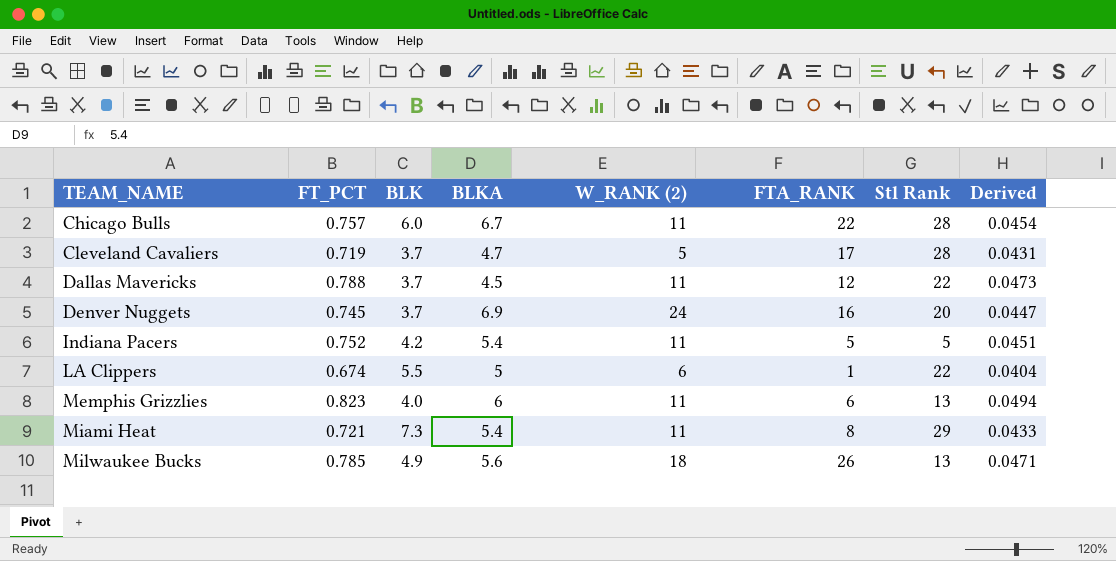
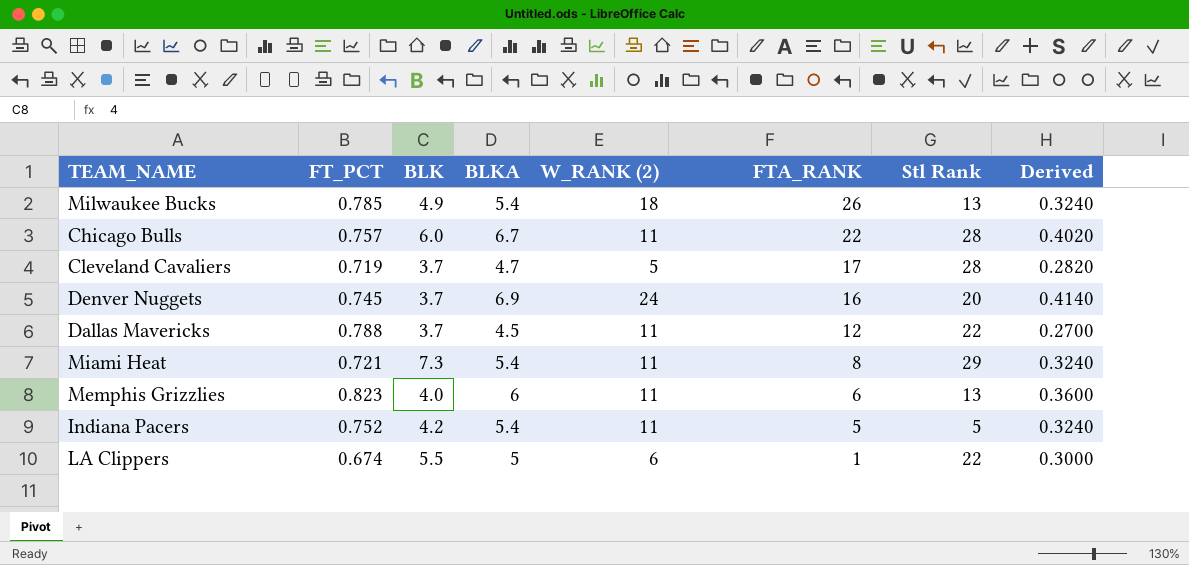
row order: TEAM_NAME ascending -> FTA_RANK descending
column Derived | formula: [FT_PCT] * 0.06 -> [BLKA] * 0.06
Milwaukee Bucks | BLKA: 5.6 -> 5.4

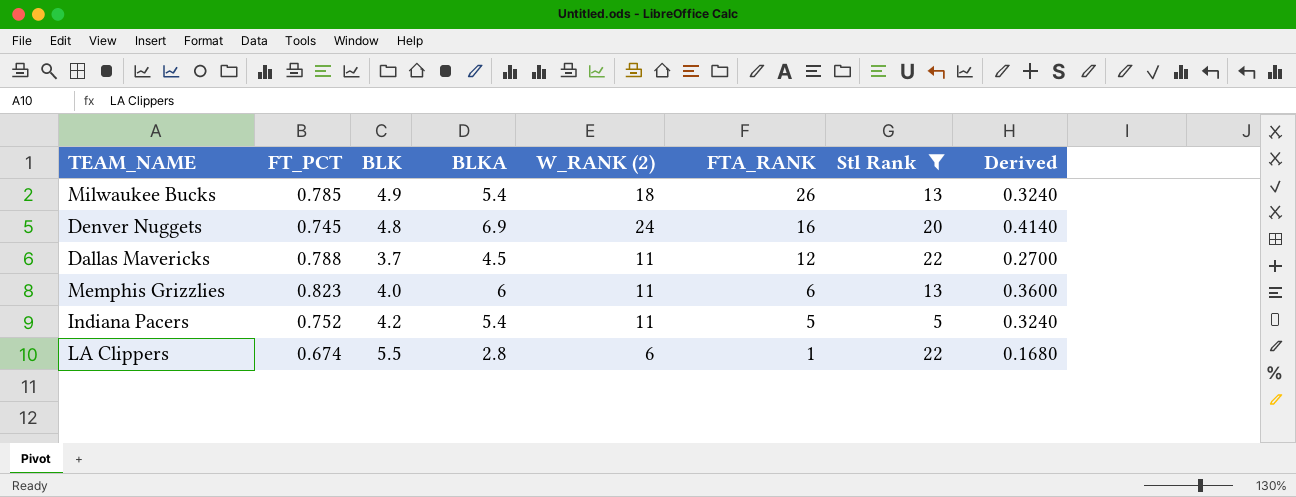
filter: none -> Stl Rank <= 22
Denver Nuggets | BLK: 3.7 -> 4.8
LA Clippers | BLKA: 5 -> 2.8
LA Clippers | Derived: 0.3000 -> 0.1680

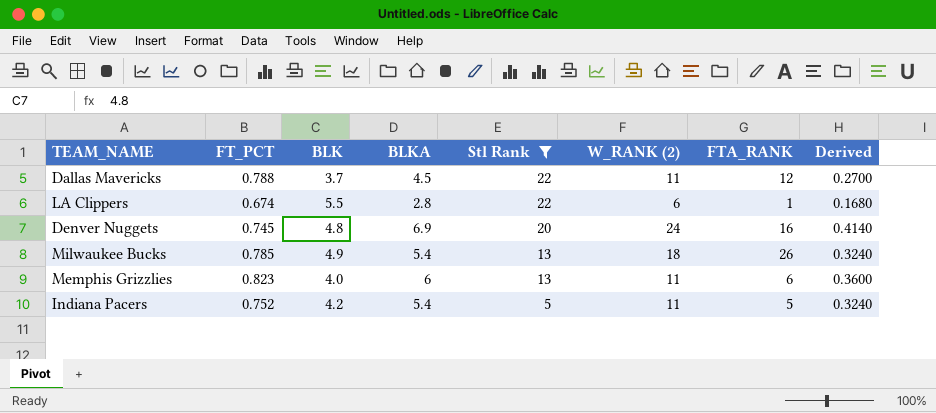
row order: FTA_RANK descending -> Stl Rank descending
column Stl Rank | position: 7 -> 5

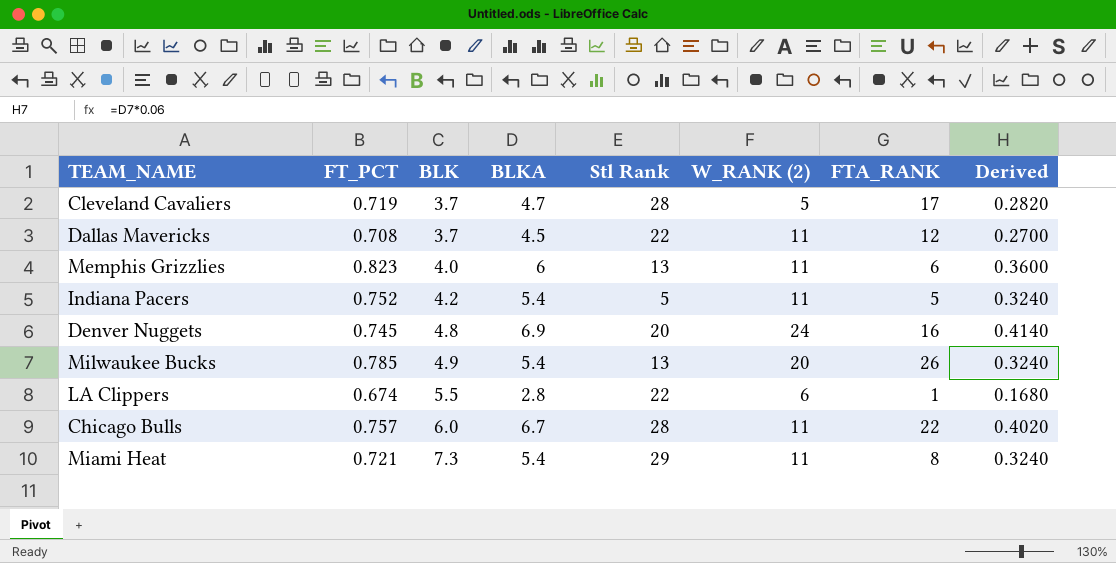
filter: Stl Rank <= 22 -> none
row order: Stl Rank descending -> BLK ascending
Dallas Mavericks | FT_PCT: 0.788 -> 0.708
Milwaukee Bucks | W_RANK (2): 18 -> 20

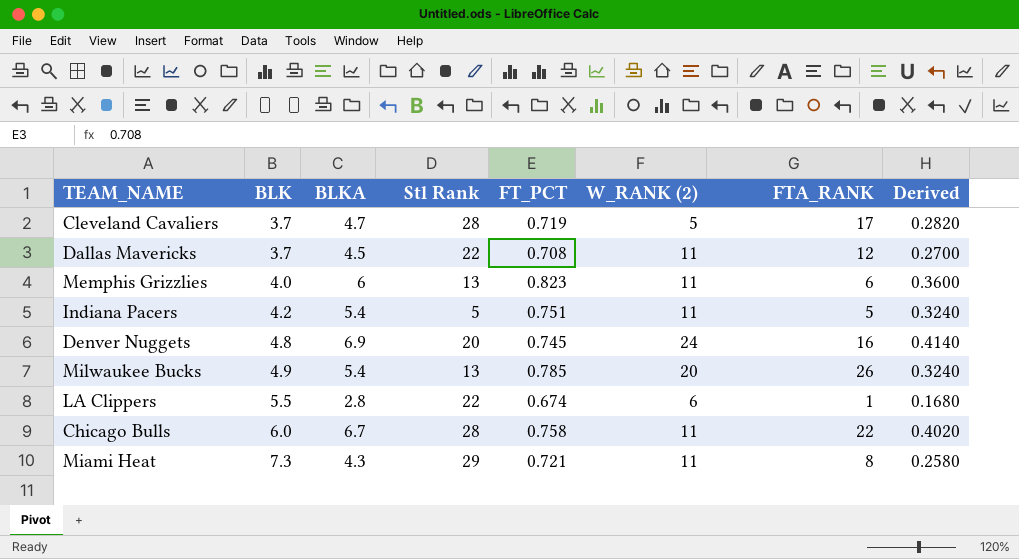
column FT_PCT | position: 2 -> 5
Indiana Pacers | FT_PCT: 0.752 -> 0.751
Chicago Bulls | FT_PCT: 0.757 -> 0.758
Miami Heat | BLKA: 5.4 -> 4.3
Miami Heat | Derived: 0.3240 -> 0.2580

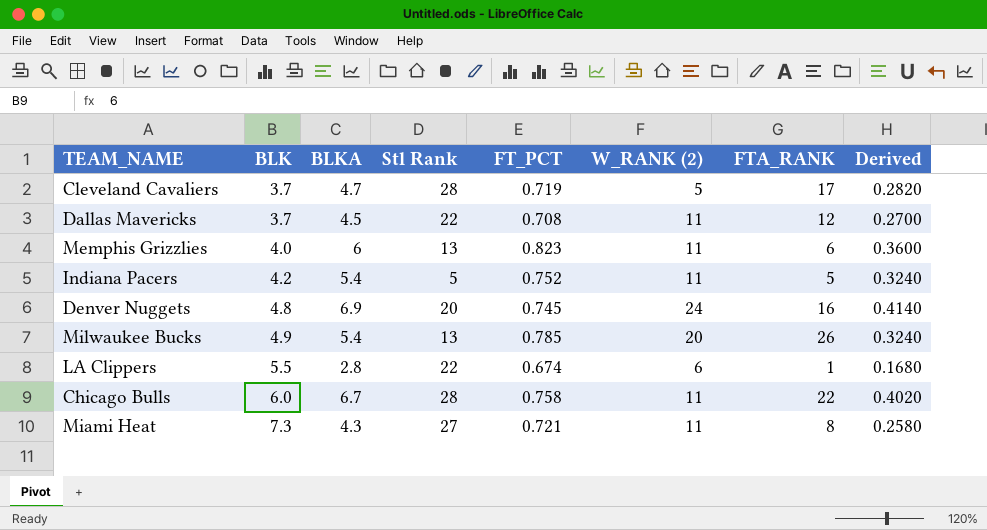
Indiana Pacers | FT_PCT: 0.751 -> 0.752
Miami Heat | Stl Rank: 29 -> 27

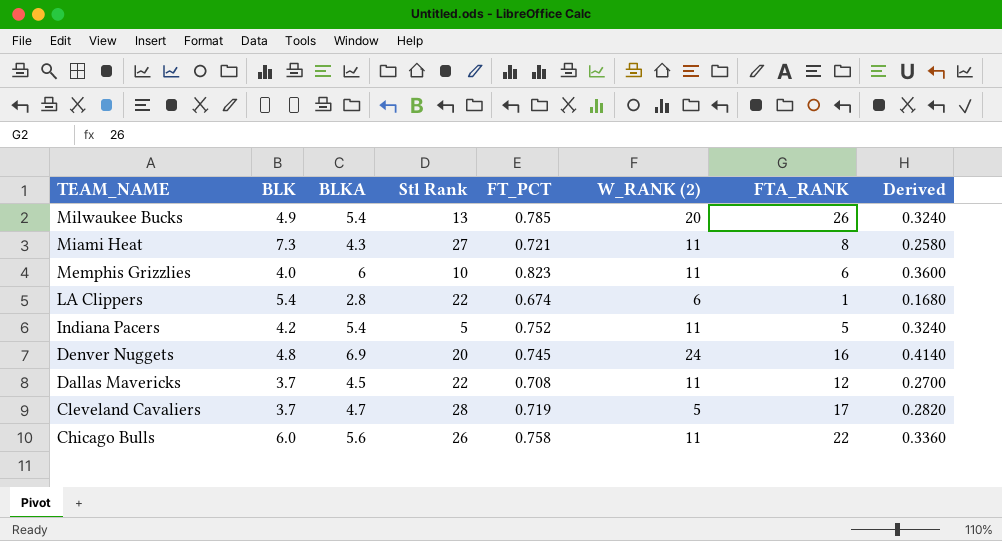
row order: BLK ascending -> TEAM_NAME descending
Memphis Grizzlies | Stl Rank: 13 -> 10
LA Clippers | BLK: 5.5 -> 5.4
Chicago Bulls | BLKA: 6.7 -> 5.6
Chicago Bulls | Stl Rank: 28 -> 26
Chicago Bulls | Derived: 0.4020 -> 0.3360

